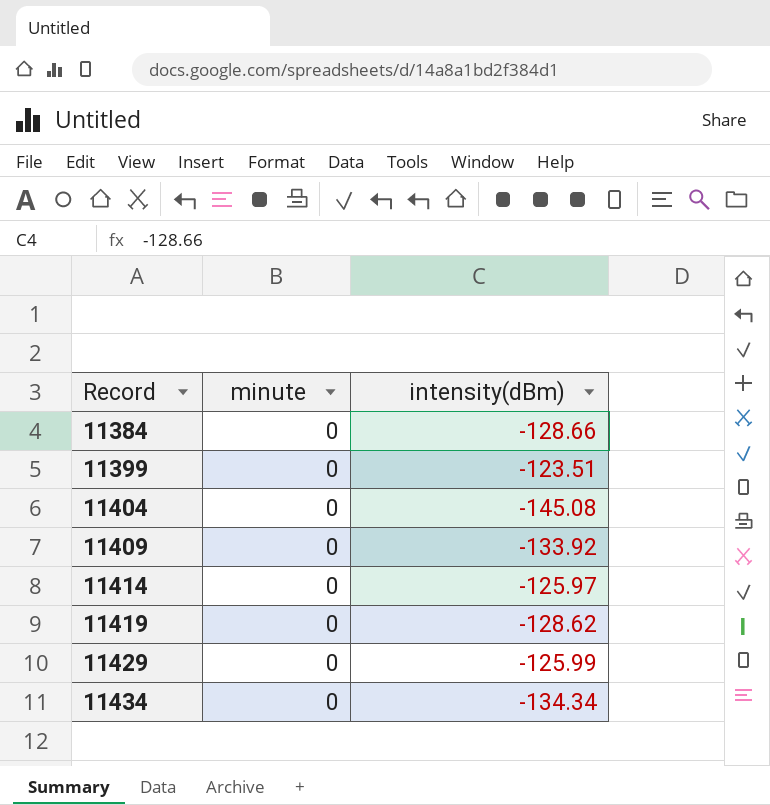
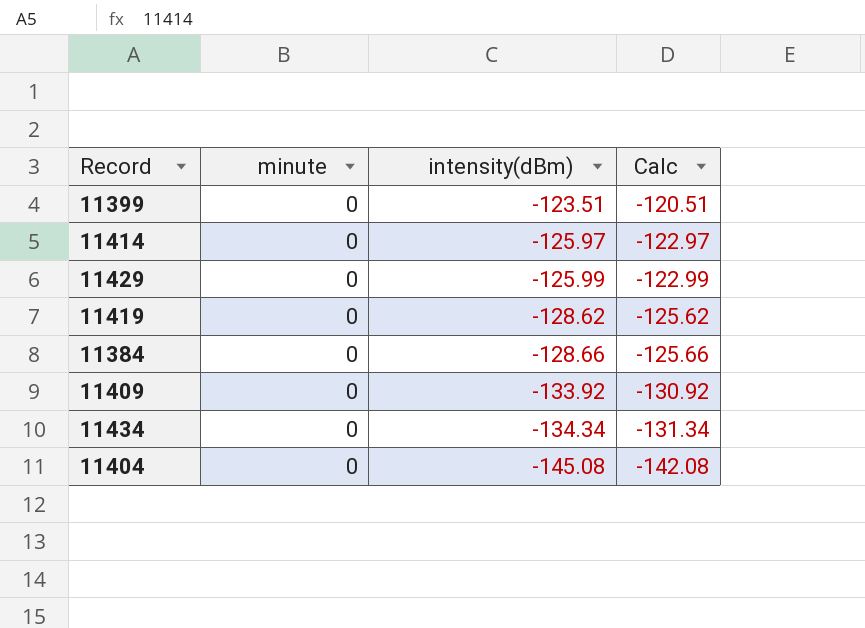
row order: Record ascending -> intensity(dBm) descending
column Calc | formula: none -> [intensity(dBm)] + 3

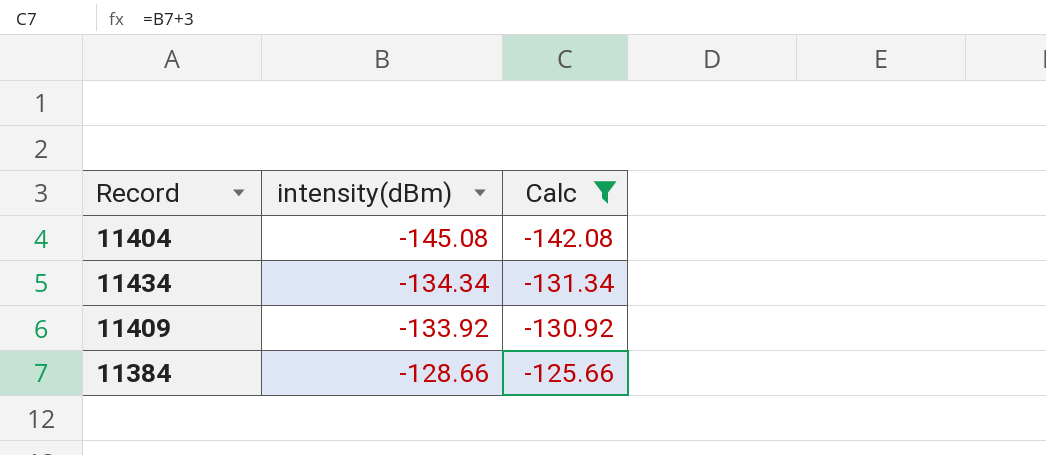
filter: none -> Calc <= -125.66
row order: intensity(dBm) descending -> intensity(dBm) ascending
column minute | position: 2 -> none

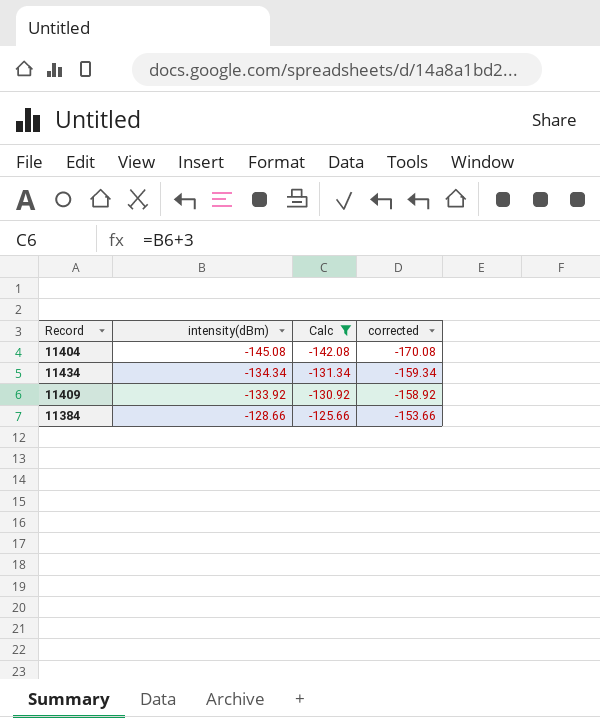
column corrected | formula: none -> [intensity(dBm)] - 25

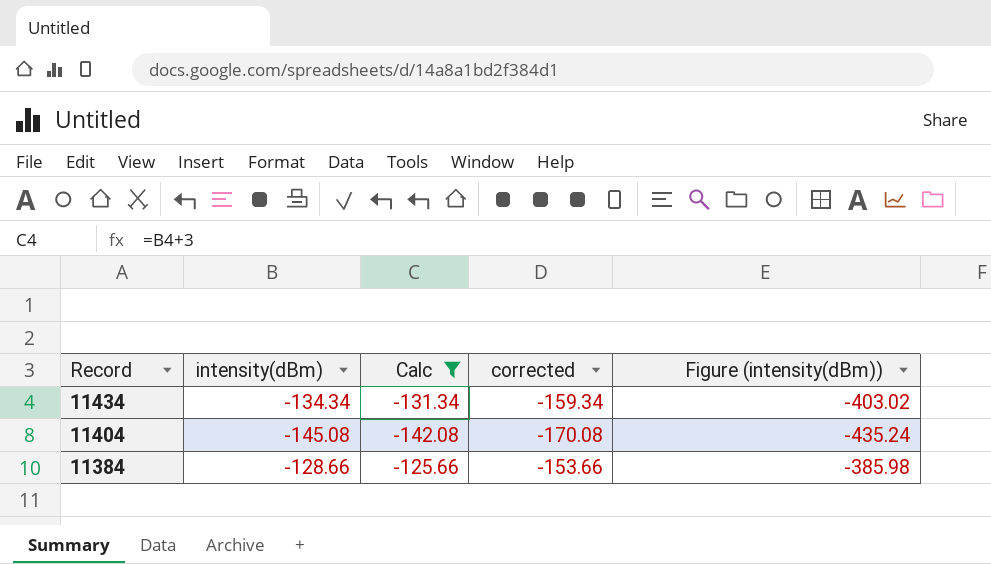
row order: intensity(dBm) ascending -> Record descending
column Figure (intensity(dBm)) | formula: none -> [intensity(dBm)] * 3
row 11409: -133.92 | -130.92 | -158.92 -> none

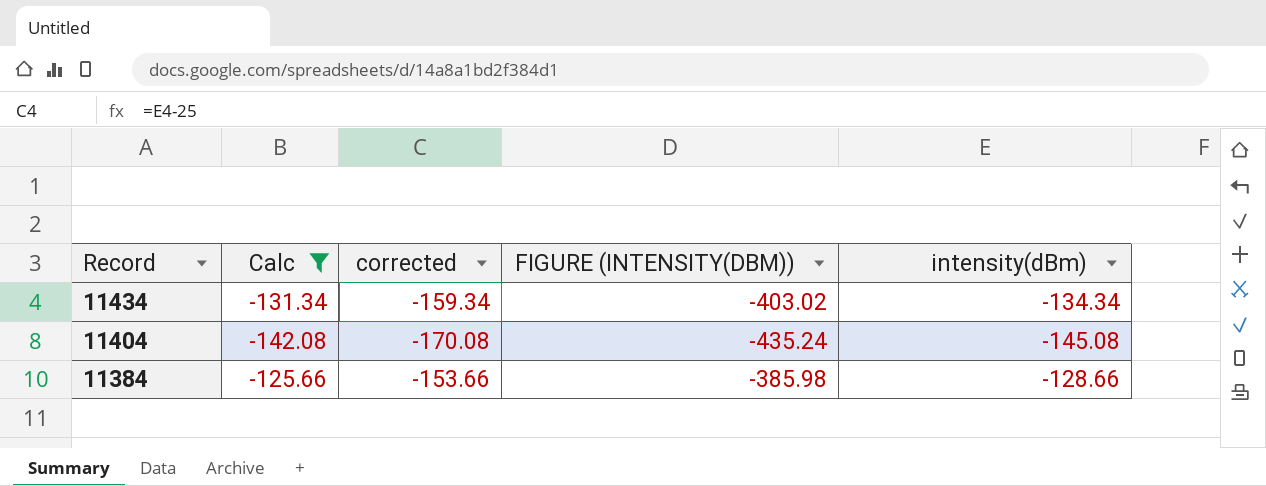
column name: Figure (intensity(dBm)) -> FIGURE (INTENSITY(DBM))
column intensity(dBm) | position: 2 -> 5

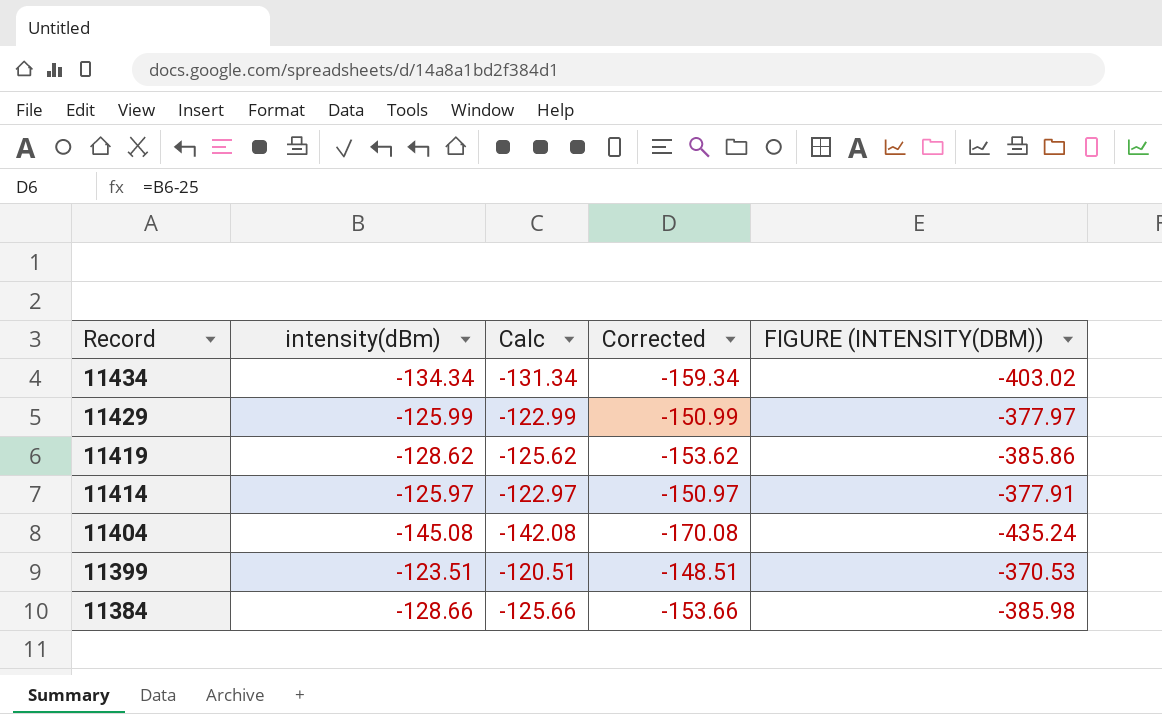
filter: Calc <= -125.66 -> none
column intensity(dBm) | position: 5 -> 2
column name: corrected -> Corrected

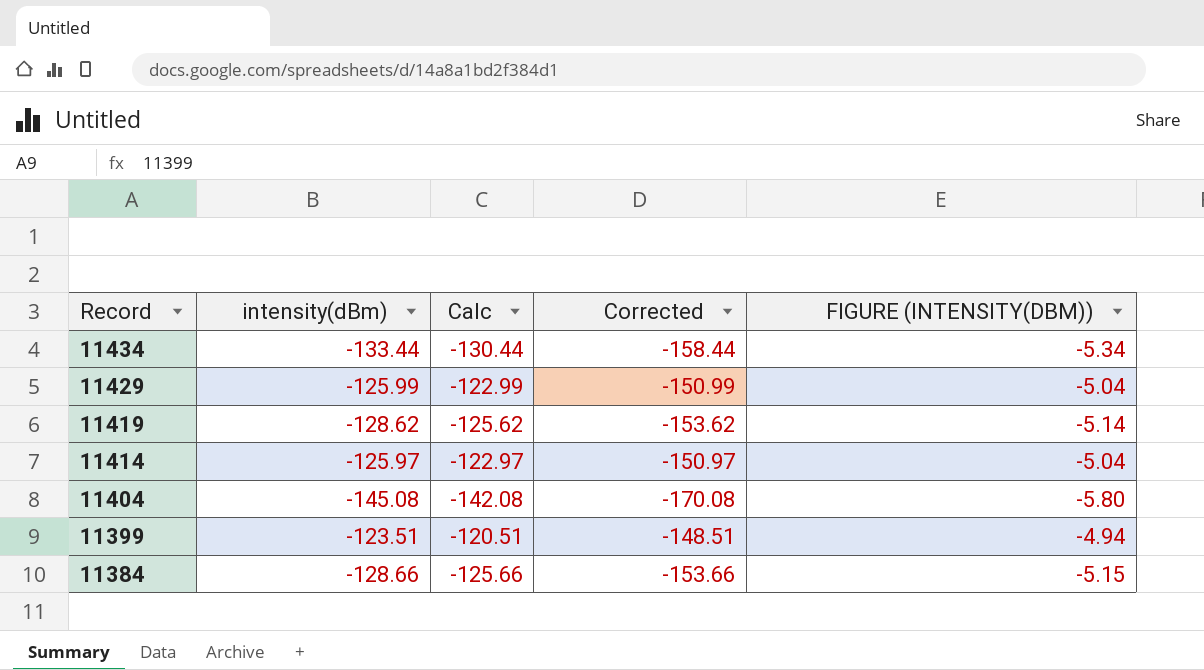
column FIGURE (INTENSITY(DBM)) | formula: [intensity(dBm)] * 3 -> [intensity(dBm)] * 0.04
11434 | intensity(dBm): -134.34 -> -133.44
11434 | Calc: -131.34 -> -130.44
11434 | Corrected: -159.34 -> -158.44

